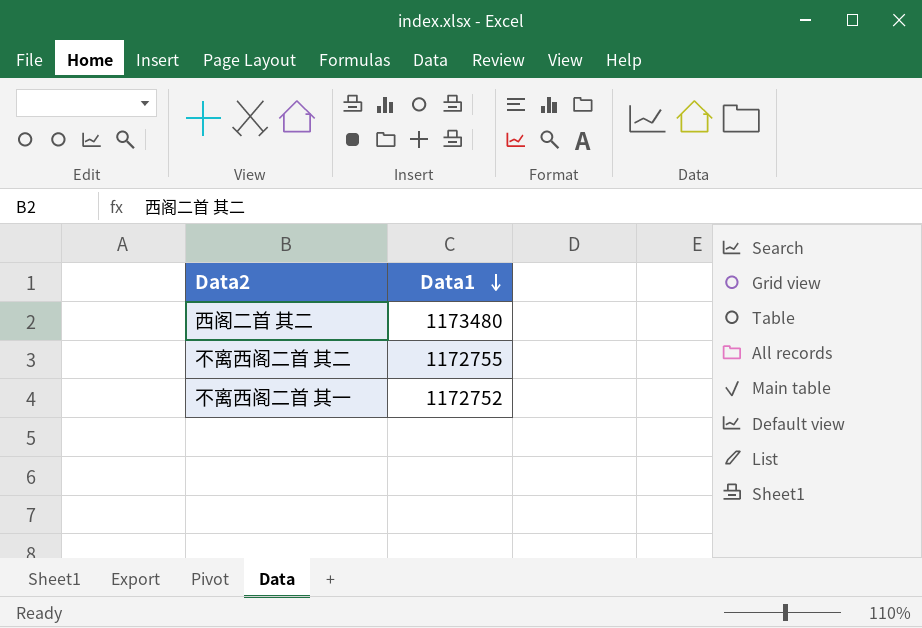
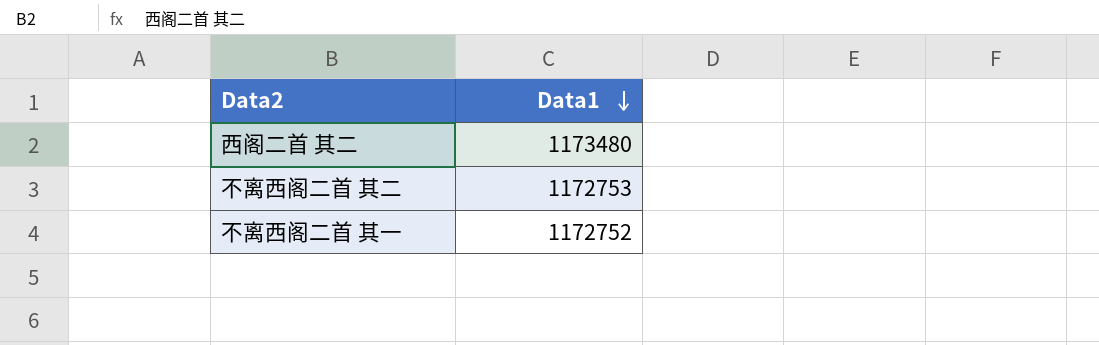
不离西阁二首 其二 | Data1: 1172755 -> 1172753

